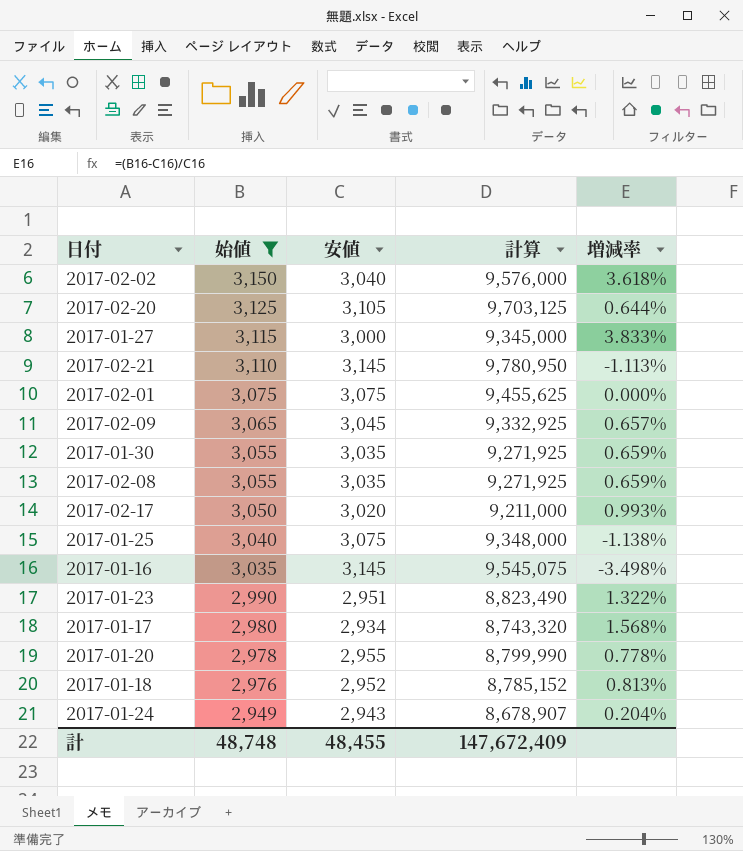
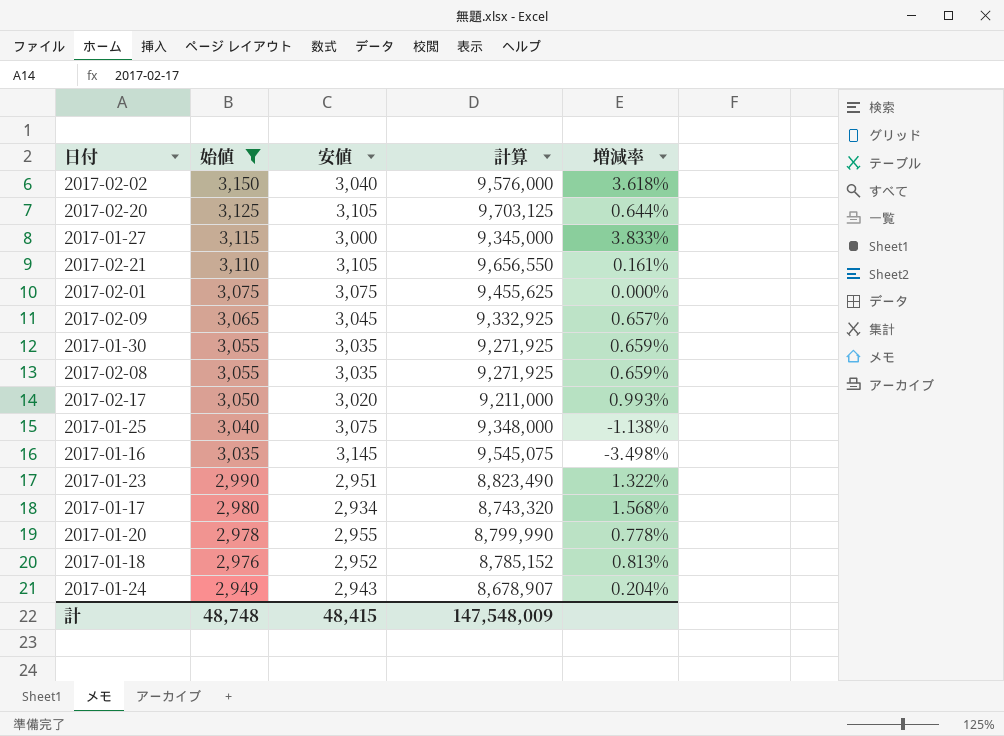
2017-02-21 | 安値: 3,145 -> 3,105
2017-02-21 | 計算: 9,780,950 -> 9,656,550
2017-02-21 | 増減率: -1.113% -> 0.161%
計 | 安値: 48,455 -> 48,415
計 | 計算: 147,672,409 -> 147,548,009

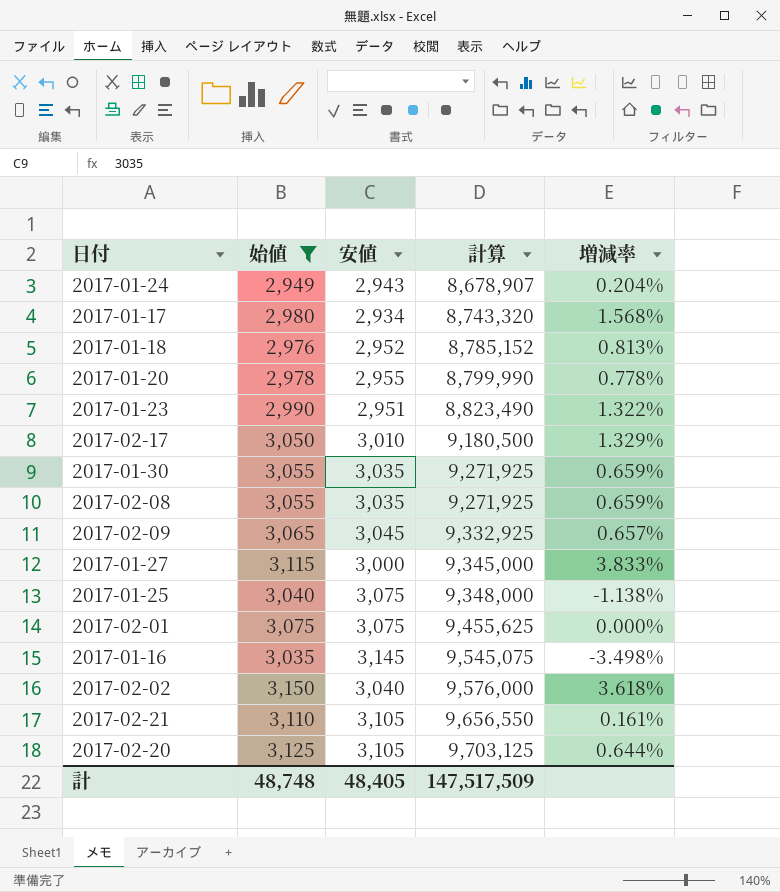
row order: 始値 descending -> 計算 ascending
2017-02-17 | 安値: 3,020 -> 3,010
2017-02-17 | 計算: 9,211,000 -> 9,180,500
2017-02-17 | 増減率: 0.993% -> 1.329%
計 | 安値: 48,415 -> 48,405
計 | 計算: 147,548,009 -> 147,517,509

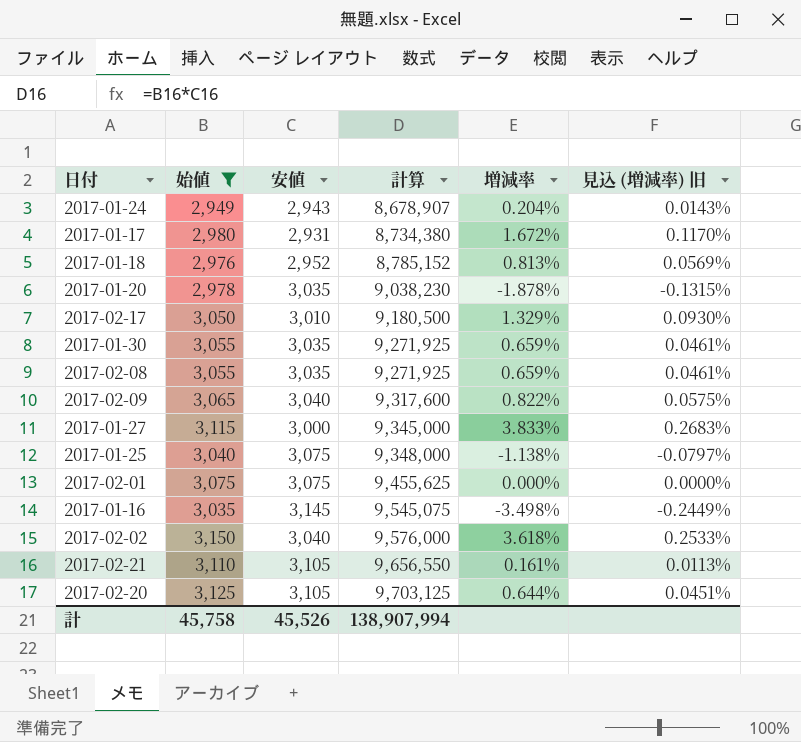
column 見込 (増減率) 旧 | formula: none -> [増減率] * 0.07
row 2017-01-23: 2,990 | 2,951 | 8,823,490 | 1.322% -> none
2017-01-17 | 安値: 2,934 -> 2,931
2017-01-17 | 計算: 8,743,320 -> 8,734,380
2017-01-17 | 増減率: 1.568% -> 1.672%
2017-01-20 | 安値: 2,955 -> 3,035
2017-01-20 | 計算: 8,799,990 -> 9,038,230
2017-01-20 | 増減率: 0.778% -> -1.878%
2017-02-09 | 安値: 3,045 -> 3,040
2017-02-09 | 計算: 9,332,925 -> 9,317,600
2017-02-09 | 増減率: 0.657% -> 0.822%
計 | 始値: 48,748 -> 45,758
計 | 安値: 48,405 -> 45,526
計 | 計算: 147,517,509 -> 138,907,994

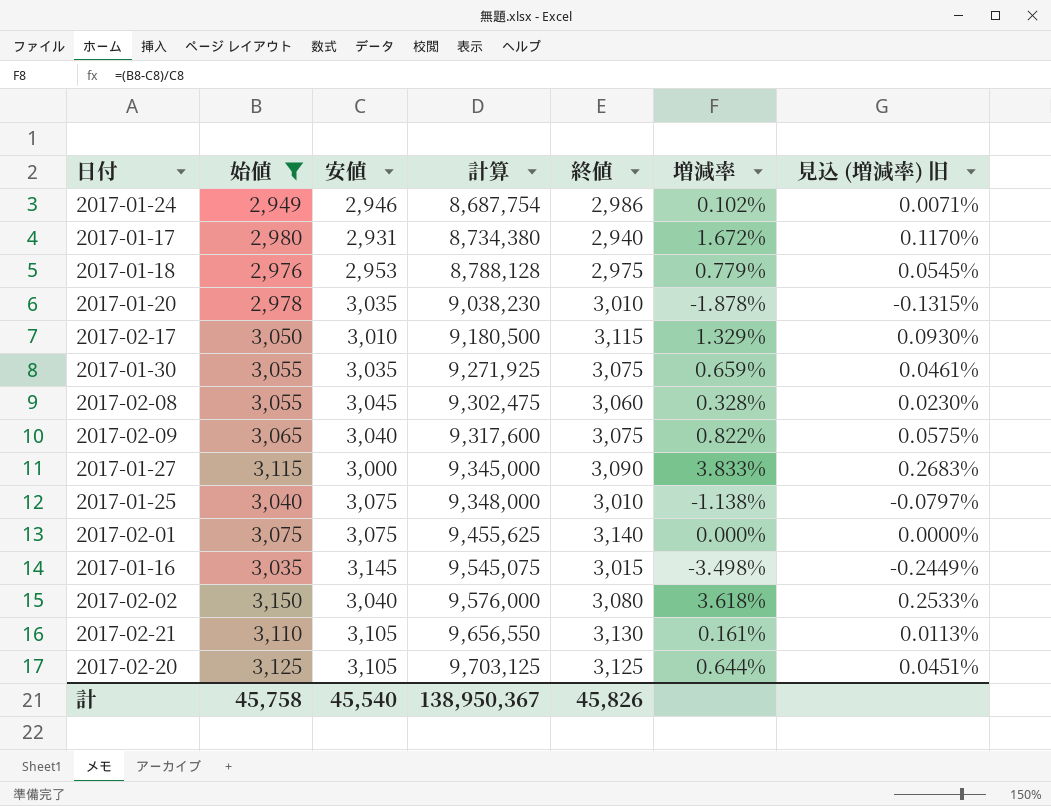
column 終値 | position: none -> 5
2017-01-24 | 安値: 2,943 -> 2,946
2017-01-24 | 計算: 8,678,907 -> 8,687,754
2017-01-24 | 増減率: 0.204% -> 0.102%
2017-01-24 | 見込 (増減率) 旧: 0.0143% -> 0.0071%
2017-01-18 | 安値: 2,952 -> 2,953
2017-01-18 | 計算: 8,785,152 -> 8,788,128
2017-01-18 | 増減率: 0.813% -> 0.779%
2017-01-18 | 見込 (増減率) 旧: 0.0569% -> 0.0545%
2017-02-08 | 安値: 3,035 -> 3,045
2017-02-08 | 計算: 9,271,925 -> 9,302,475
2017-02-08 | 増減率: 0.659% -> 0.328%
2017-02-08 | 見込 (増減率) 旧: 0.0461% -> 0.0230%
計 | 安値: 45,526 -> 45,540
計 | 計算: 138,907,994 -> 138,950,367

